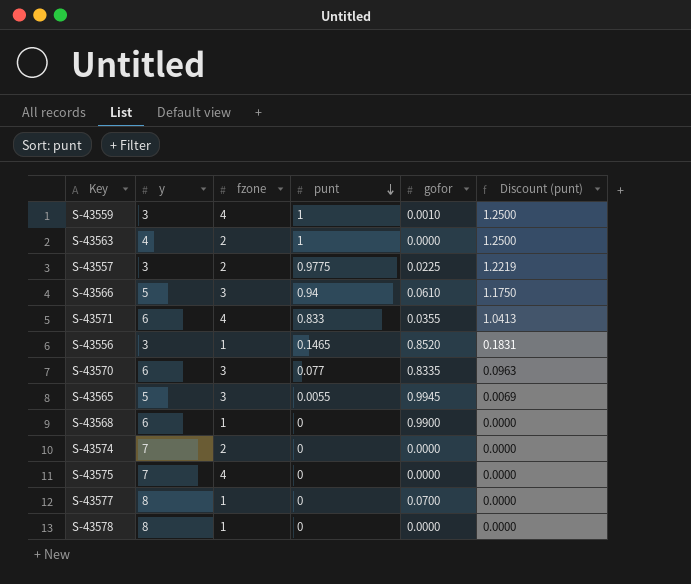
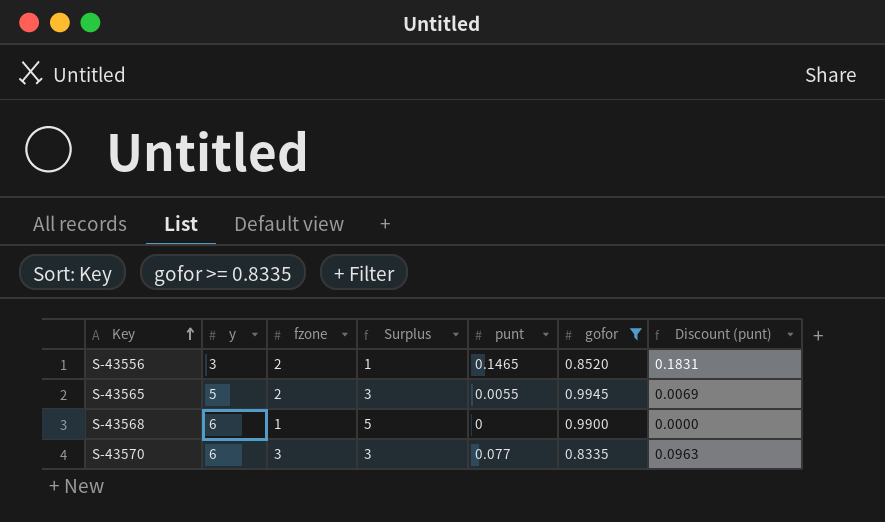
filter: none -> gofor >= 0.8335
row order: punt descending -> Key ascending
column Surplus | formula: none -> [y] - [fzone]
S-43556 | fzone: 1 -> 2
S-43565 | fzone: 3 -> 2

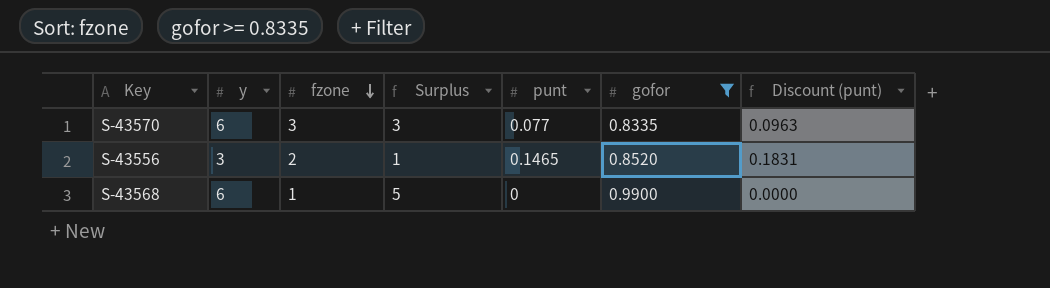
row order: Key ascending -> fzone descending
row S-43565: 5 | 2 | 3 | 0.0055 | 0.9945 | 0.0069 -> none

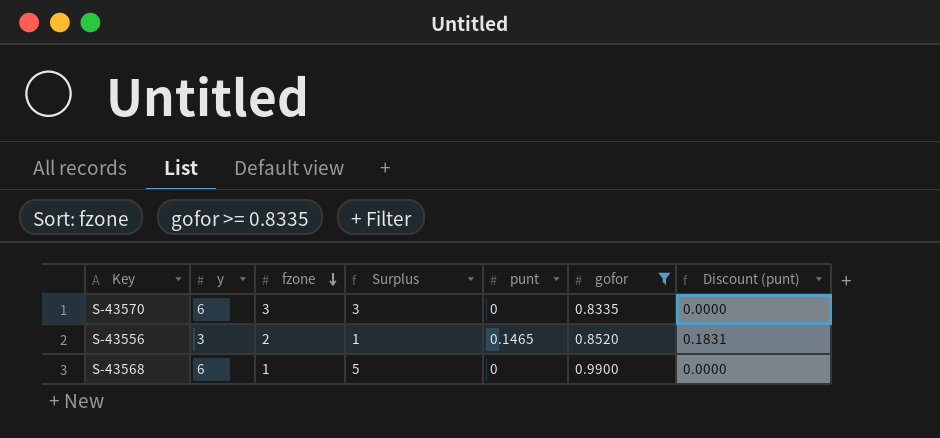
S-43570 | punt: 0.077 -> 0
S-43570 | Discount (punt): 0.0963 -> 0.0000

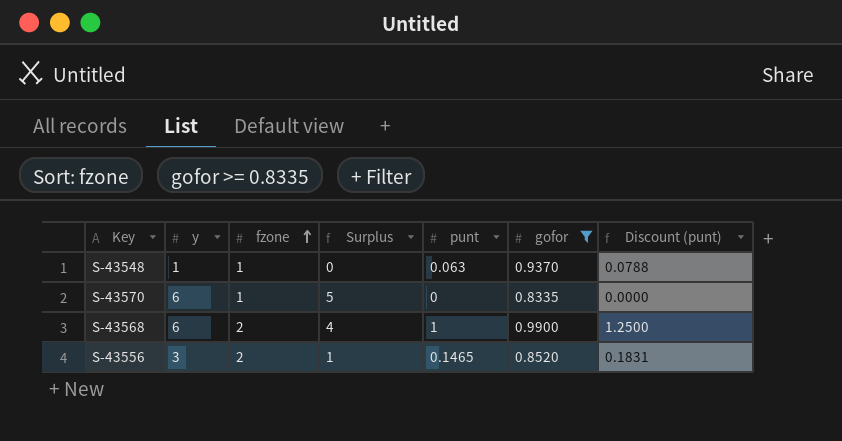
row order: fzone descending -> fzone ascending
row S-43548: none -> 1 | 1 | 0 | 0.063 | 0.9370 | 0.0788
S-43570 | fzone: 3 -> 1
S-43570 | Surplus: 3 -> 5
S-43568 | fzone: 1 -> 2
S-43568 | Surplus: 5 -> 4
S-43568 | punt: 0 -> 1
S-43568 | Discount (punt): 0.0000 -> 1.2500

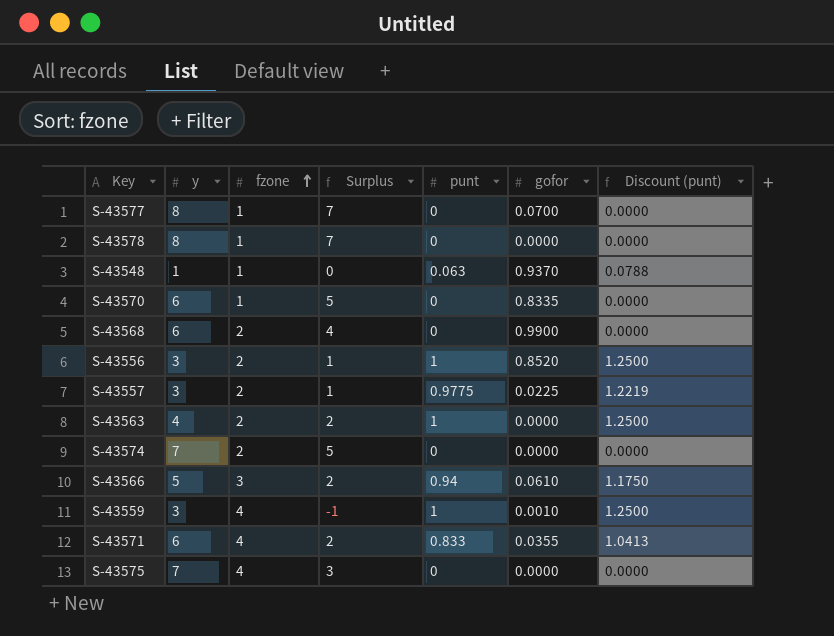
filter: gofor >= 0.8335 -> none
S-43568 | punt: 1 -> 0
S-43568 | Discount (punt): 1.2500 -> 0.0000
S-43556 | punt: 0.1465 -> 1
S-43556 | Discount (punt): 0.1831 -> 1.2500

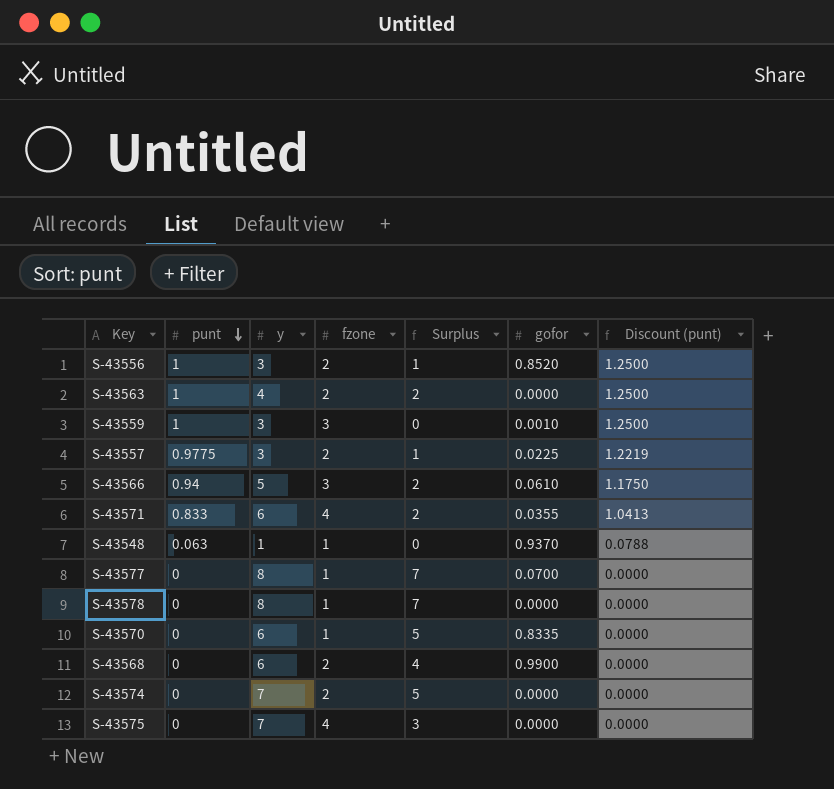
row order: fzone ascending -> punt descending
column punt | position: 5 -> 2
S-43559 | fzone: 4 -> 3
S-43559 | Surplus: -1 -> 0

